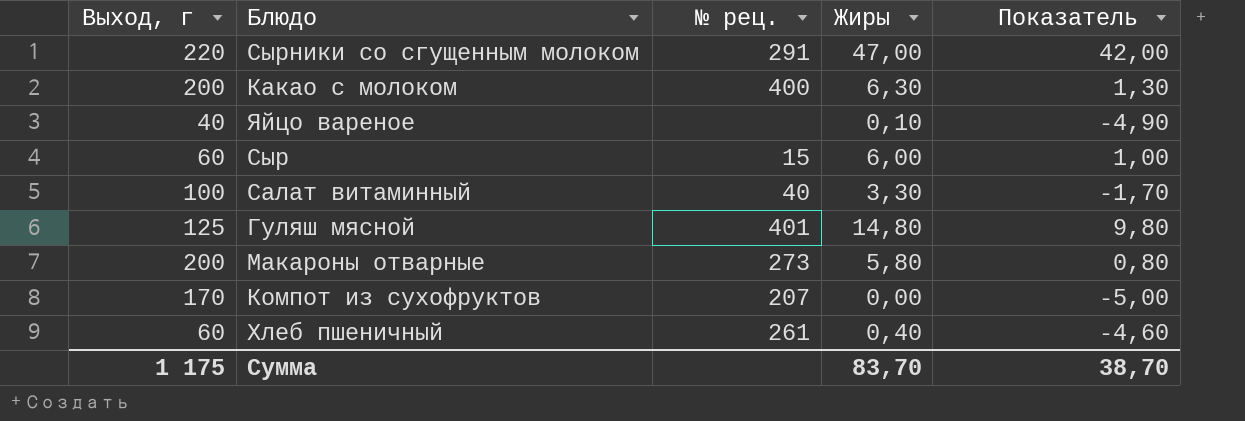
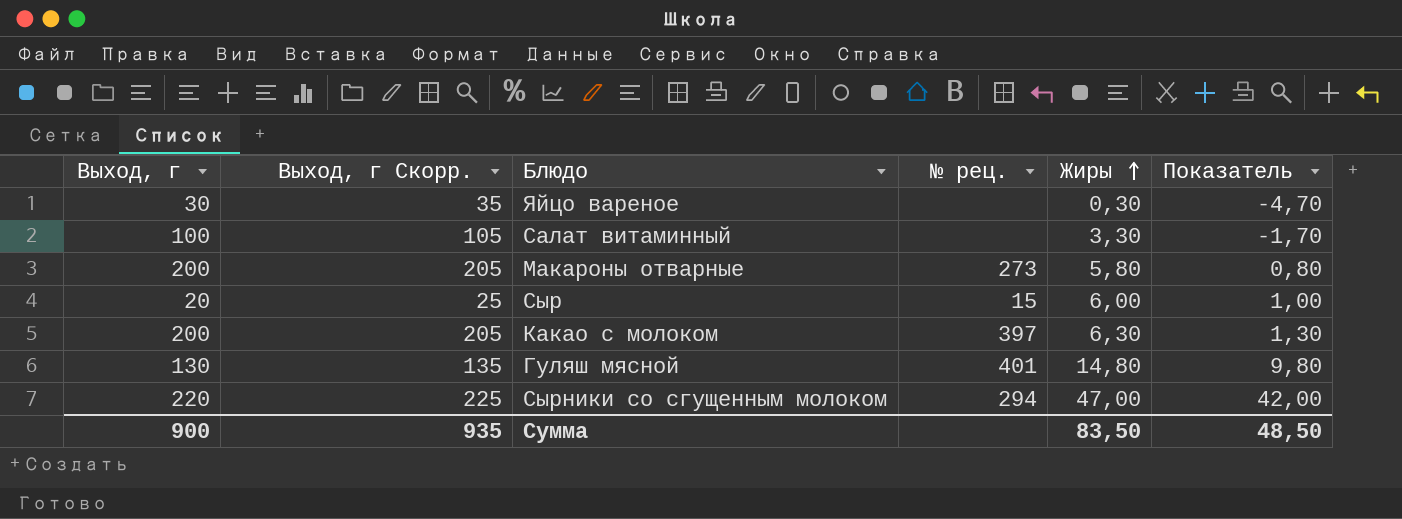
row order: none -> Жиры ascending
column Выход, г Скорр. | formula: none -> [Выход, г] + 5
row Компот из сухофруктов: 170 | 207 | 0,00 | -5,00 -> none
row Хлеб пшеничный: 60 | 261 | 0,40 | -4,60 -> none
Яйцо вареное | Выход, г: 40 -> 30
Яйцо вареное | Жиры: 0,10 -> 0,30
Яйцо вареное | Показатель: -4,90 -> -4,70
Салат витаминный | № рец.: 40 -> none
Сыр | Выход, г: 60 -> 20
Какао с молоком | № рец.: 400 -> 397
Гуляш мясной | Выход, г: 125 -> 130
Сырники со сгущенным молоком | № рец.: 291 -> 294
Сумма | Выход, г: 1 175 -> 900
Сумма | Жиры: 83,70 -> 83,50
Сумма | Показатель: 38,70 -> 48,50

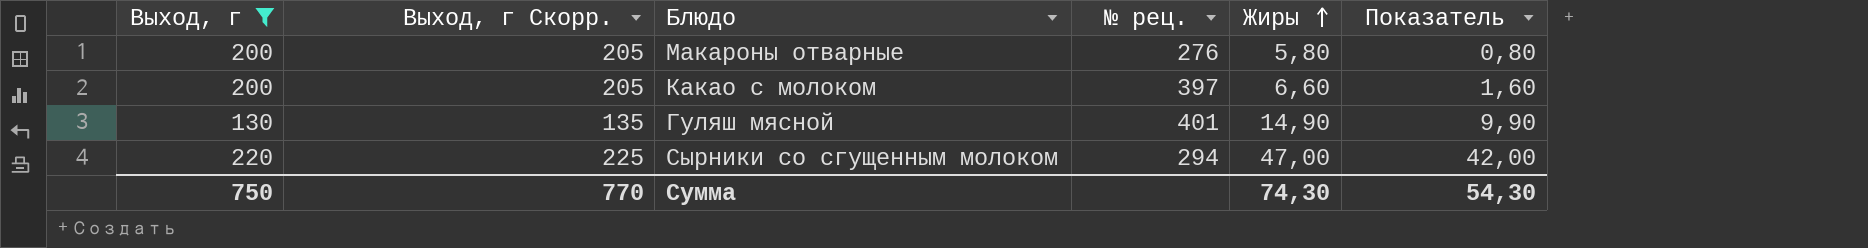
filter: none -> Выход, г >= 130
Макароны отварные | № рец.: 273 -> 276
Какао с молоком | Жиры: 6,30 -> 6,60
Какао с молоком | Показатель: 1,30 -> 1,60
Гуляш мясной | Жиры: 14,80 -> 14,90
Гуляш мясной | Показатель: 9,80 -> 9,90
Сумма | Выход, г: 900 -> 750
Сумма | Выход, г Скорр.: 935 -> 770
Сумма | Жиры: 83,50 -> 74,30
Сумма | Показатель: 48,50 -> 54,30

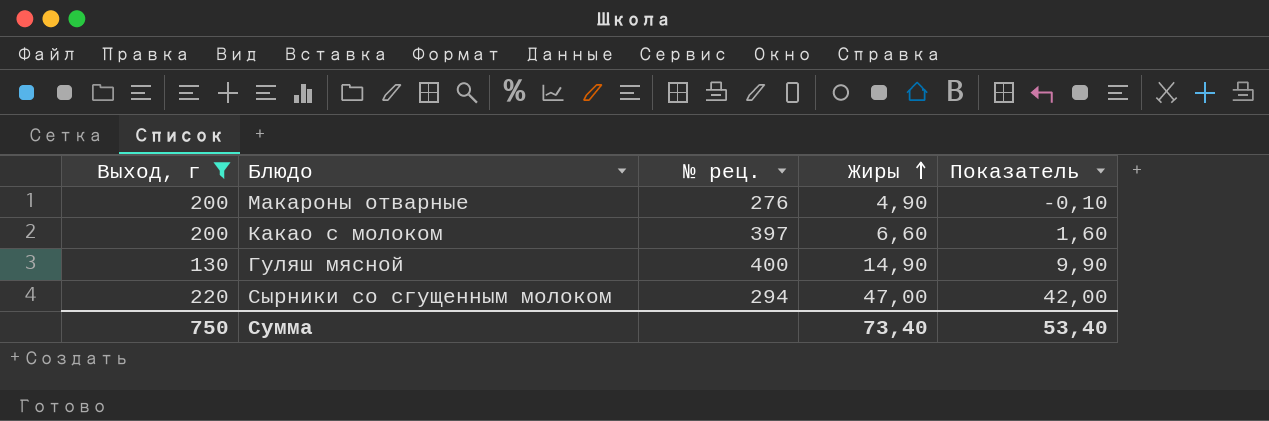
column Выход, г Скорр. | formula: [Выход, г] + 5 -> none
Макароны отварные | Жиры: 5,80 -> 4,90
Макароны отварные | Показатель: 0,80 -> -0,10
Гуляш мясной | № рец.: 401 -> 400
Сумма | Жиры: 74,30 -> 73,40
Сумма | Показатель: 54,30 -> 53,40

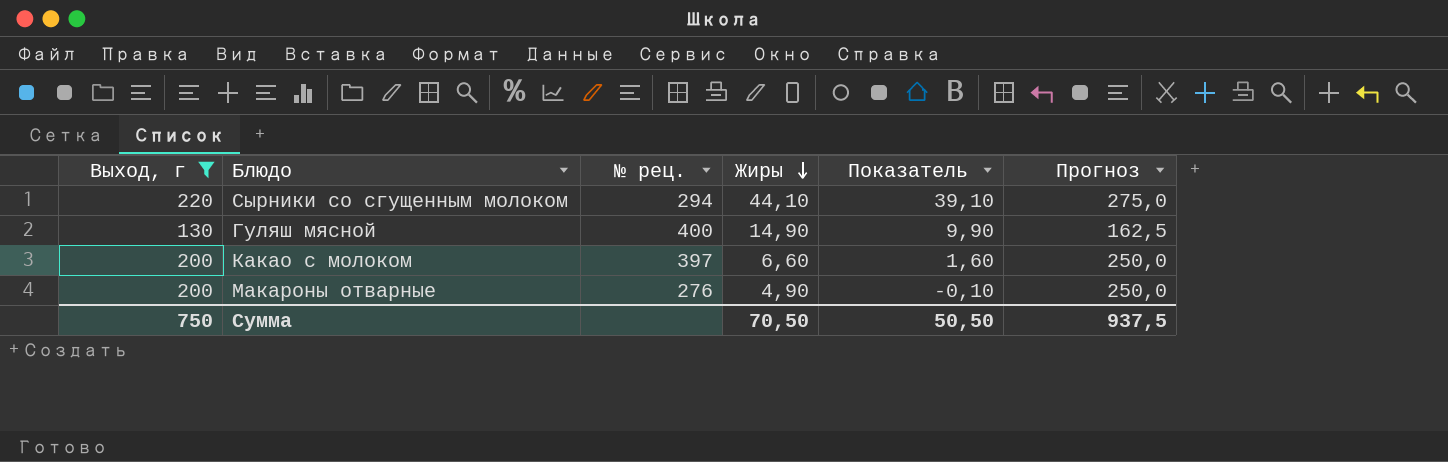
row order: Жиры ascending -> Жиры descending
column Прогноз | formula: none -> [Выход, г] * 1,25
Сырники со сгущенным молоком | Жиры: 47,00 -> 44,10
Сырники со сгущенным молоком | Показатель: 42,00 -> 39,10
Сумма | Жиры: 73,40 -> 70,50
Сумма | Показатель: 53,40 -> 50,50

